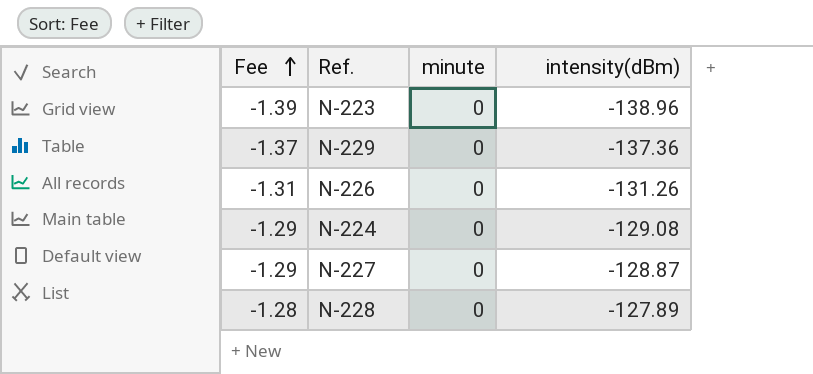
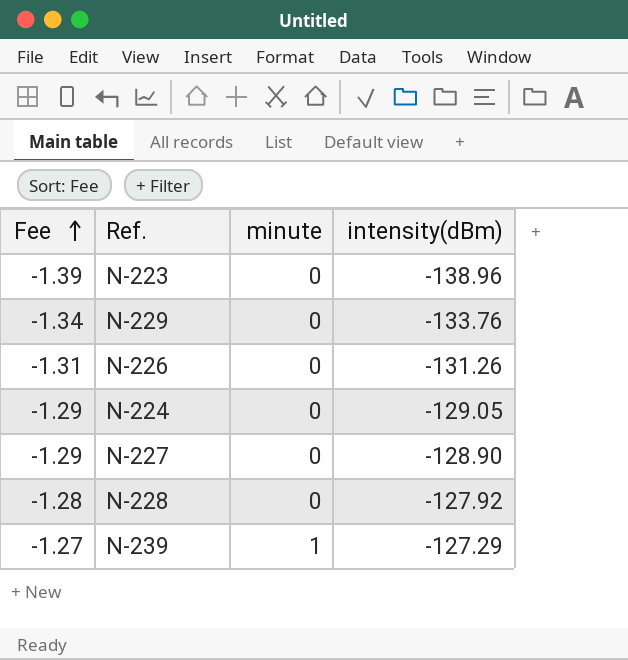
N-229 | Fee: -1.37 -> -1.34
N-229 | intensity(dBm): -137.36 -> -133.76
N-224 | intensity(dBm): -129.08 -> -129.05
N-227 | intensity(dBm): -128.87 -> -128.90
N-228 | intensity(dBm): -127.89 -> -127.92
row N-239: none -> -1.27 | 1 | -127.29

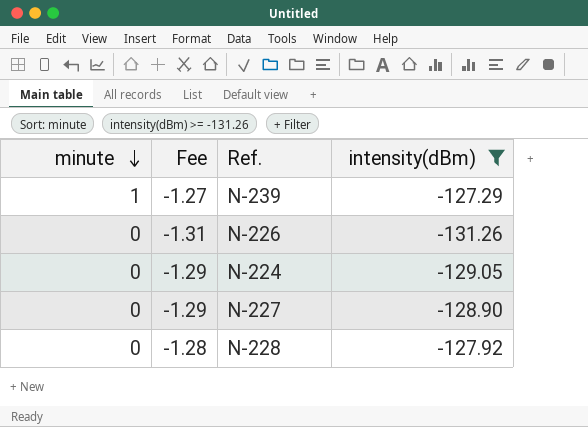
filter: none -> intensity(dBm) >= -131.26
row order: Fee ascending -> minute descending
column minute | position: 3 -> 1

